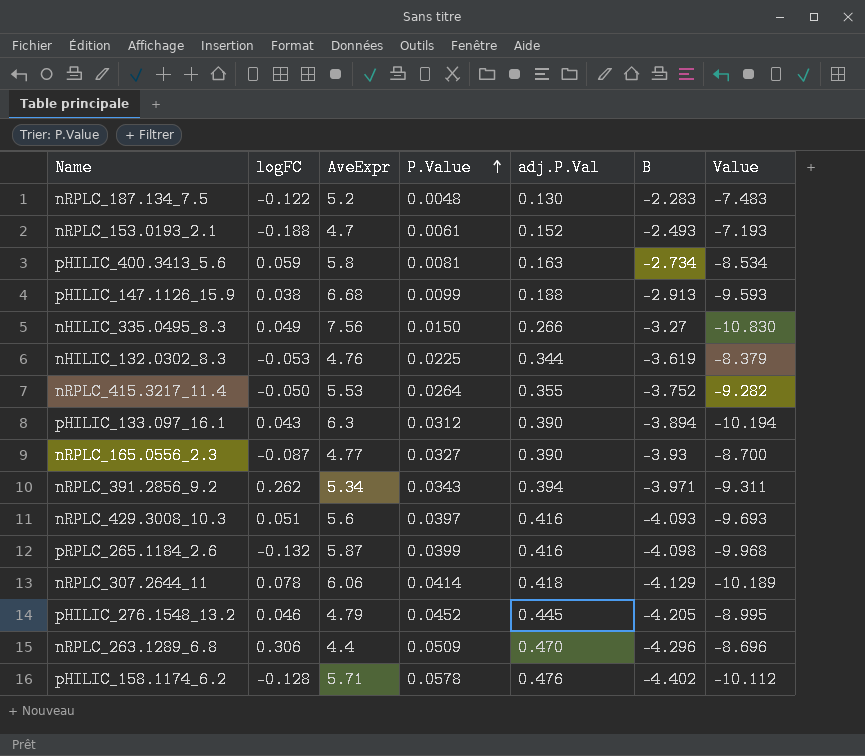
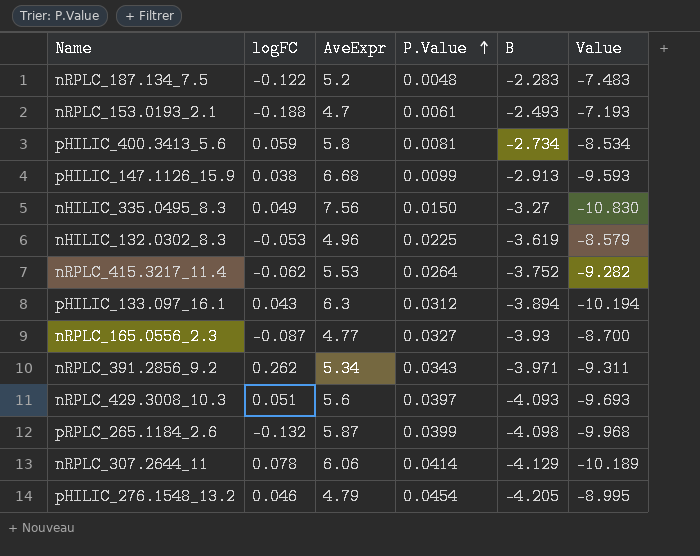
column adj.P.Val | position: 5 -> none
row nRPLC_263.1289_6.8: 0.306 | 4.4 | 0.0509 | 0.470 | -4.296 | -8.696 -> none
row pHILIC_158.1174_6.2: -0.128 | 5.71 | 0.0578 | 0.476 | -4.402 | -10.112 -> none
nHILIC_132.0302_8.3 | AveExpr: 4.76 -> 4.96
nHILIC_132.0302_8.3 | Value: -8.379 -> -8.579
nRPLC_415.3217_11.4 | logFC: -0.050 -> -0.062
pHILIC_276.1548_13.2 | P.Value: 0.0452 -> 0.0454

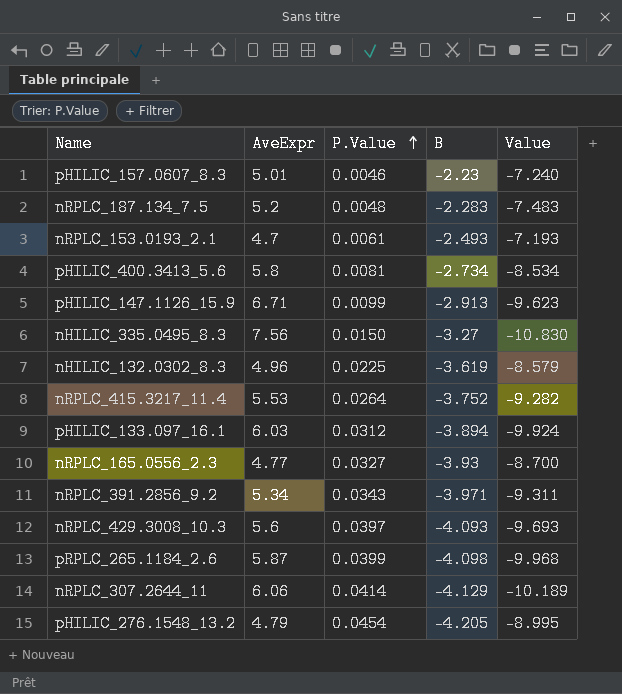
column logFC | position: 2 -> none
row pHILIC_157.0607_8.3: none -> 5.01 | 0.0046 | -2.23 | -7.240
pHILIC_147.1126_15.9 | AveExpr: 6.68 -> 6.71
pHILIC_147.1126_15.9 | Value: -9.593 -> -9.623
pHILIC_133.097_16.1 | AveExpr: 6.3 -> 6.03
pHILIC_133.097_16.1 | Value: -10.194 -> -9.924

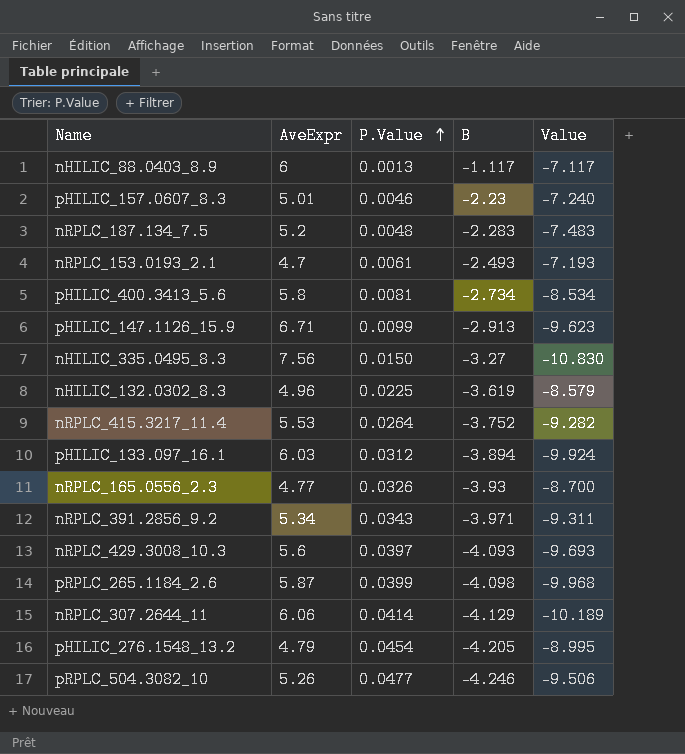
row nHILIC_88.0403_8.9: none -> 6 | 0.0013 | -1.117 | -7.117
nRPLC_165.0556_2.3 | P.Value: 0.0327 -> 0.0326
row pRPLC_504.3082_10: none -> 5.26 | 0.0477 | -4.246 | -9.506

